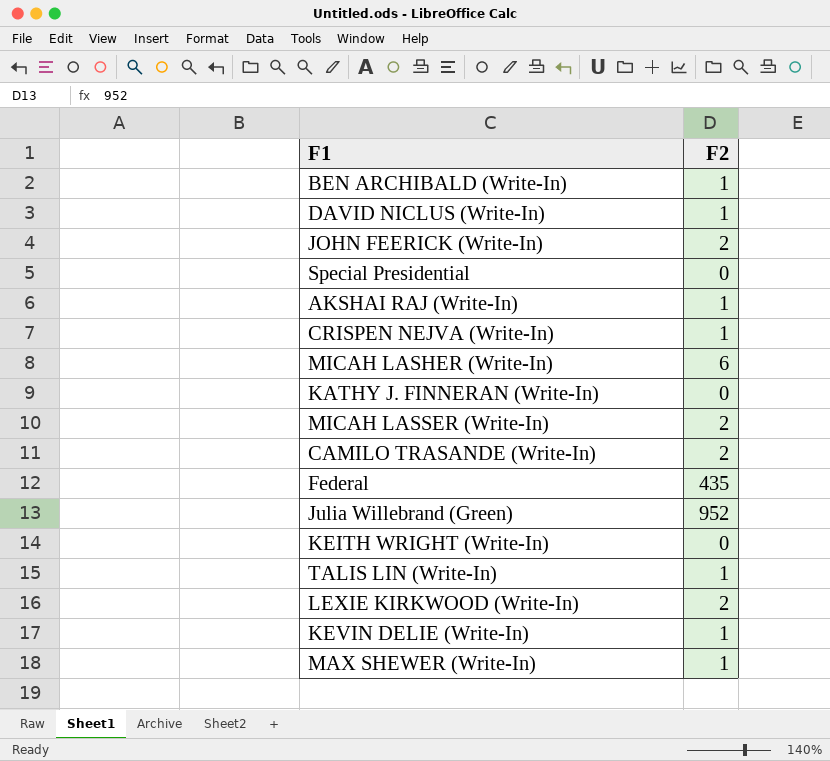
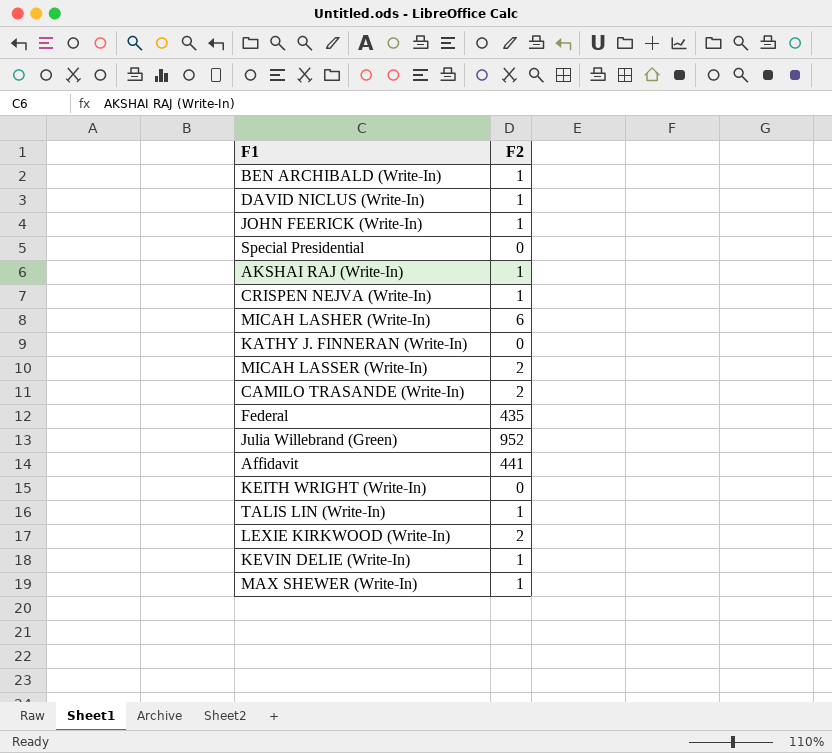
JOHN FEERICK (Write-In) | F2: 2 -> 1
row Affidavit: none -> 441

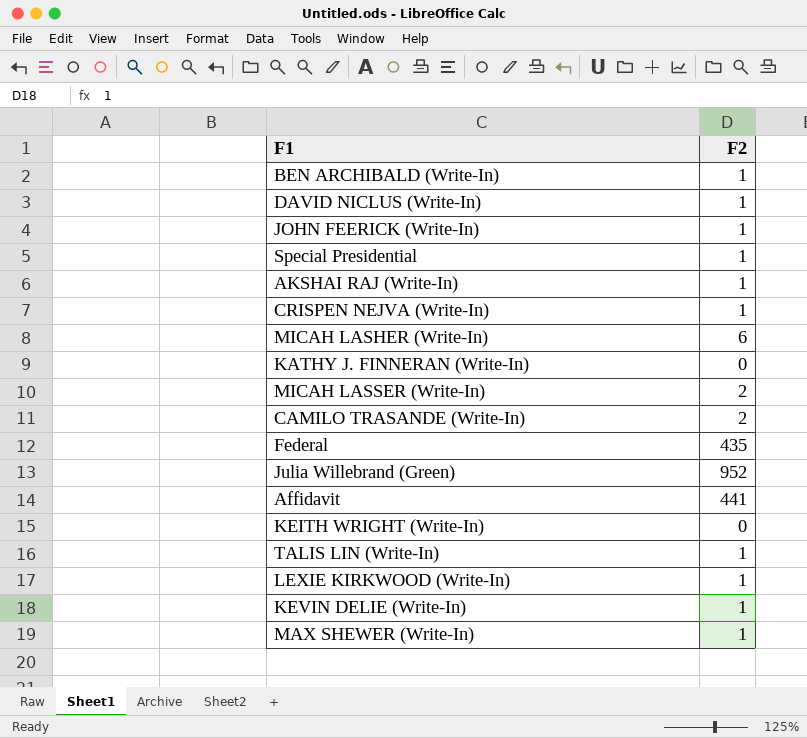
Special Presidential | F2: 0 -> 1
LEXIE KIRKWOOD (Write-In) | F2: 2 -> 1

